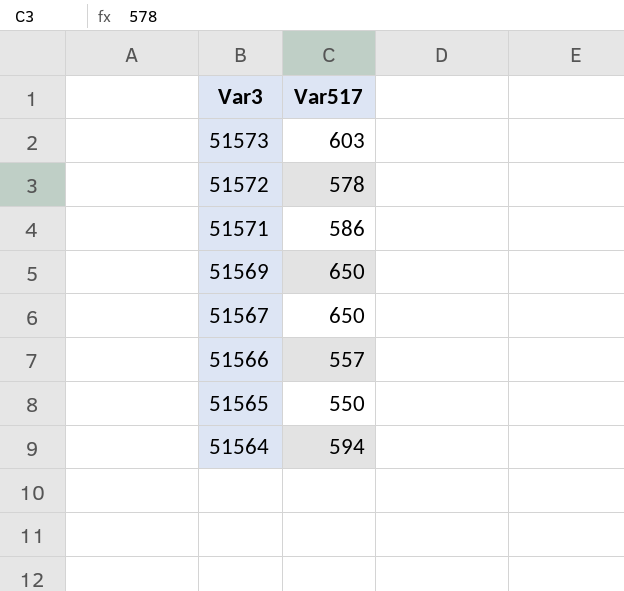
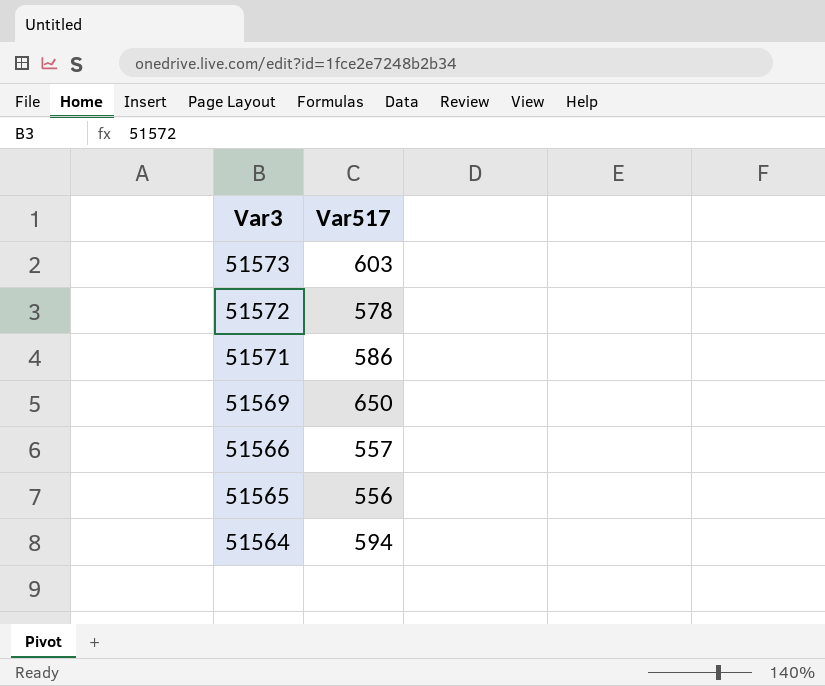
row 51567: 650 -> none
51565 | Var517: 550 -> 556

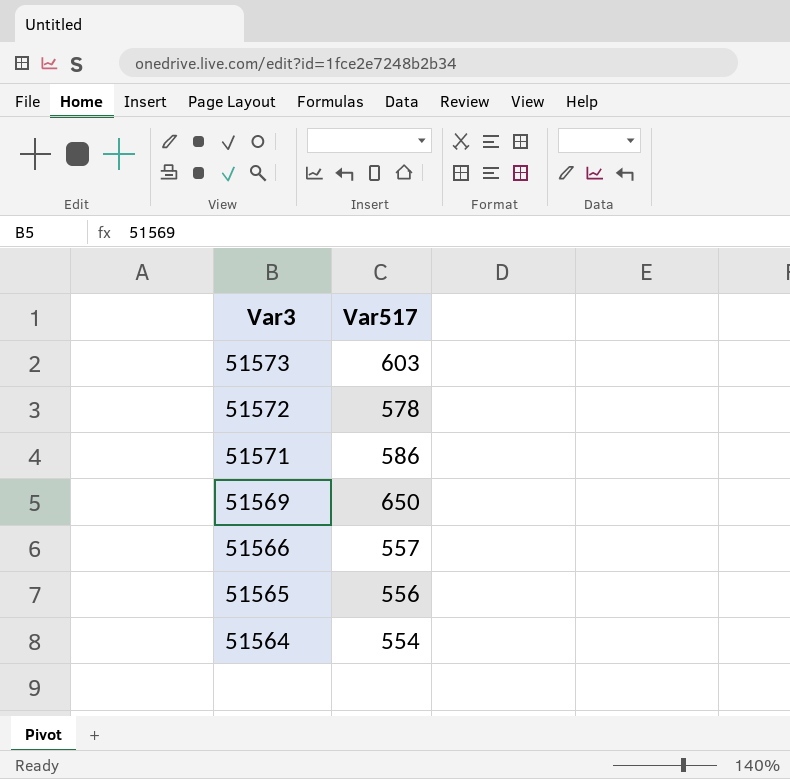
51564 | Var517: 594 -> 554

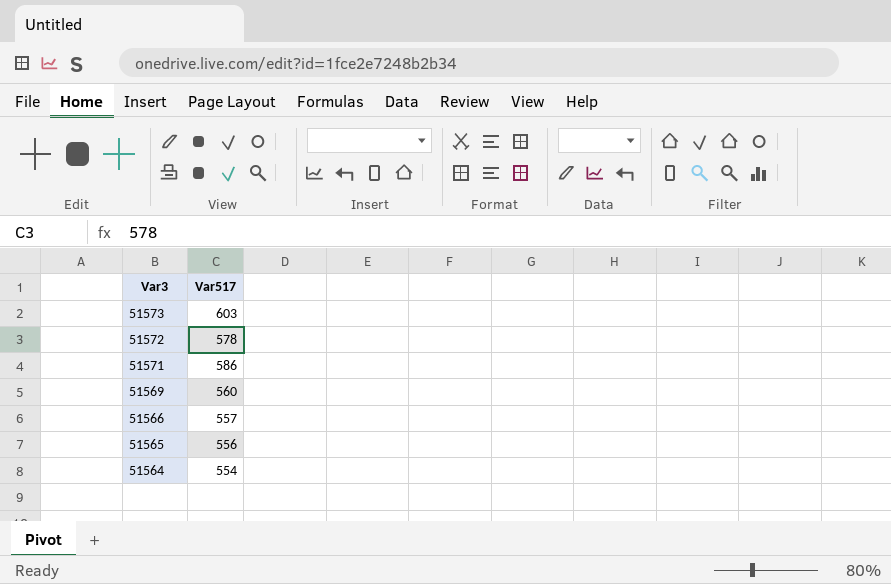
51569 | Var517: 650 -> 560

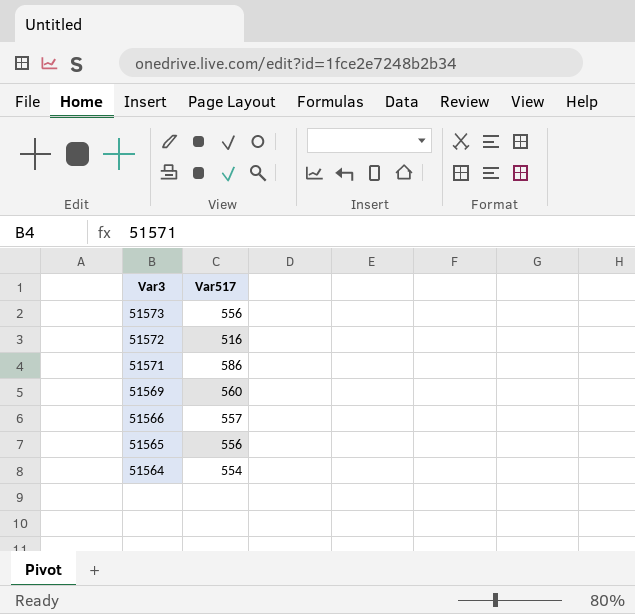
51573 | Var517: 603 -> 556
51572 | Var517: 578 -> 516

